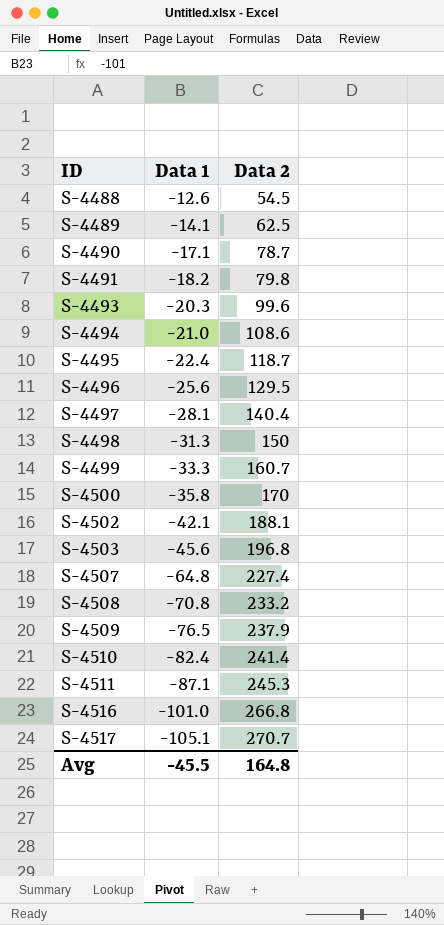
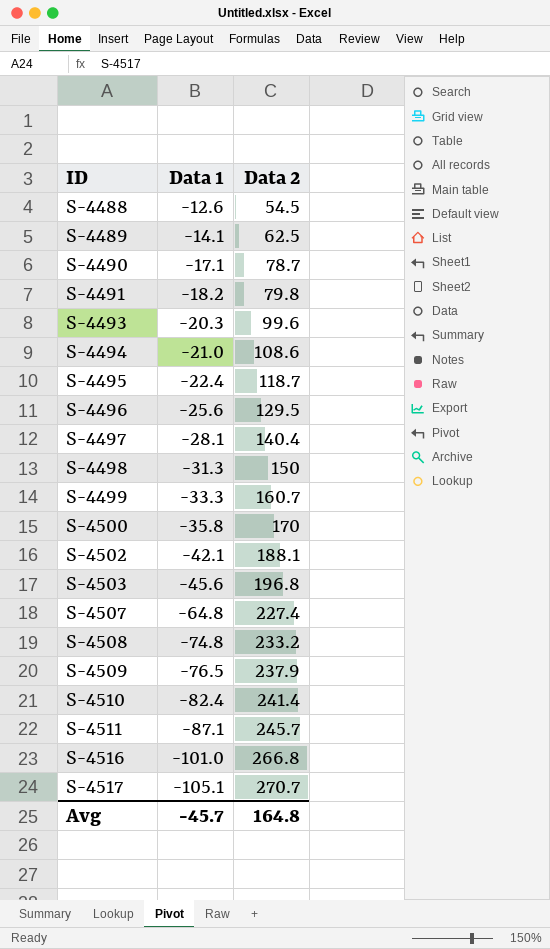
S-4508 | Data 1: -70.8 -> -74.8
S-4511 | Data 2: 245.3 -> 245.7
Avg | Data 1: -45.5 -> -45.7

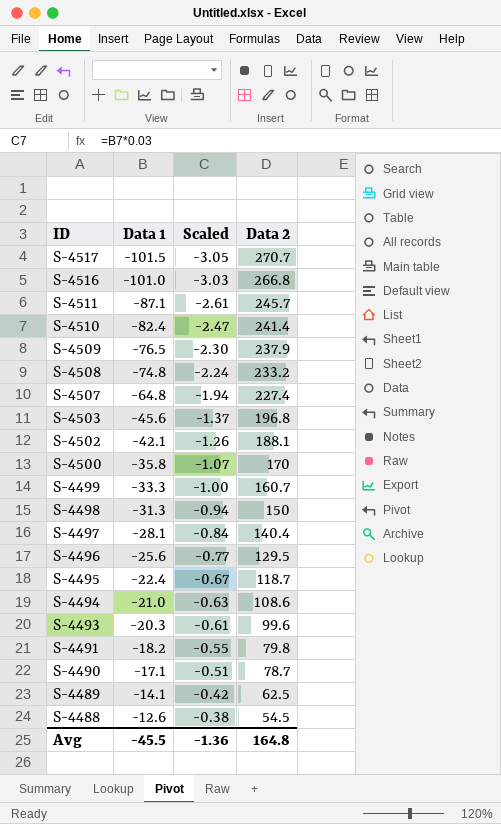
row order: ID ascending -> ID descending
column Scaled | formula: none -> [Data 1] * 0.03
S-4517 | Data 1: -105.1 -> -101.5
Avg | Data 1: -45.7 -> -45.5

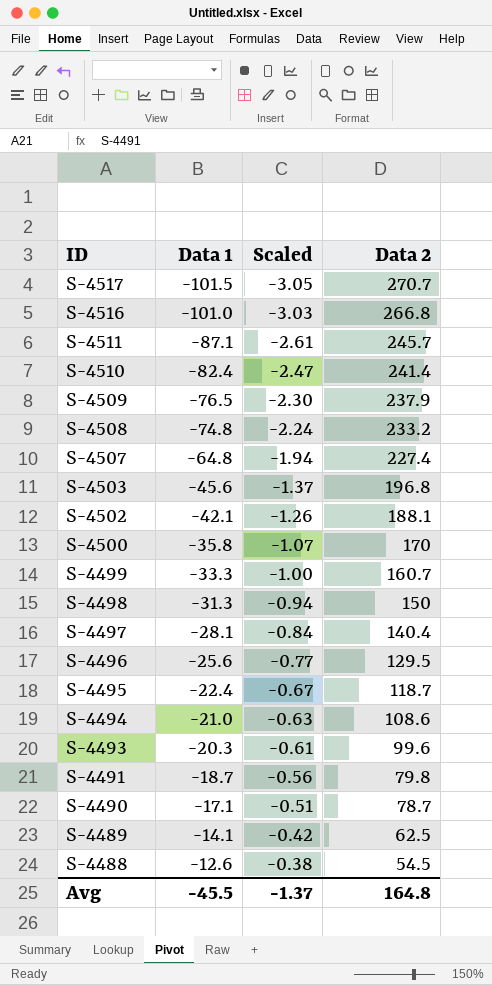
S-4491 | Data 1: -18.2 -> -18.7
S-4491 | Scaled: -0.55 -> -0.56
Avg | Scaled: -1.36 -> -1.37

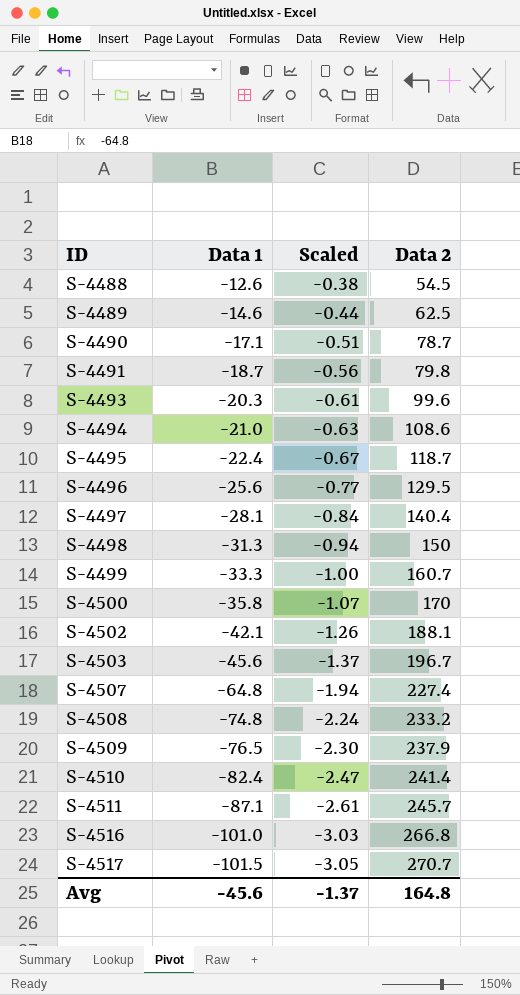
row order: ID descending -> ID ascending
S-4489 | Data 1: -14.1 -> -14.6
S-4489 | Scaled: -0.42 -> -0.44
S-4503 | Data 2: 196.8 -> 196.7
Avg | Data 1: -45.5 -> -45.6

